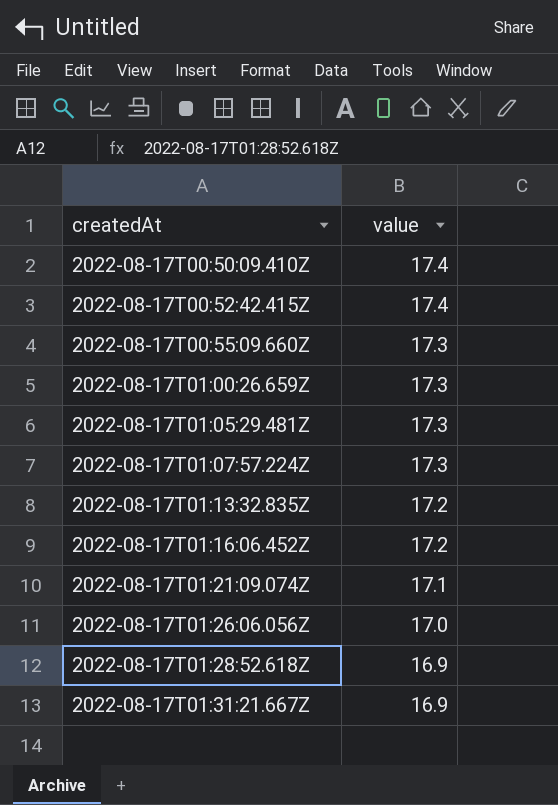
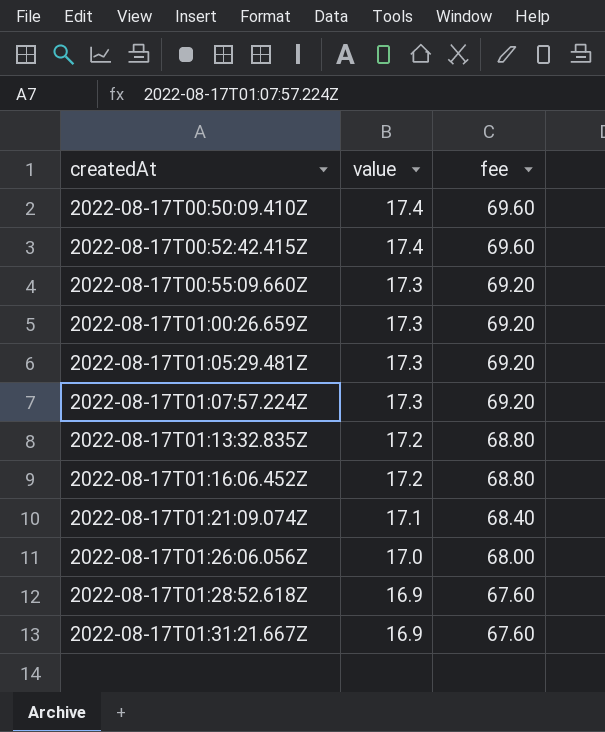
column fee | formula: none -> [value] * 4

